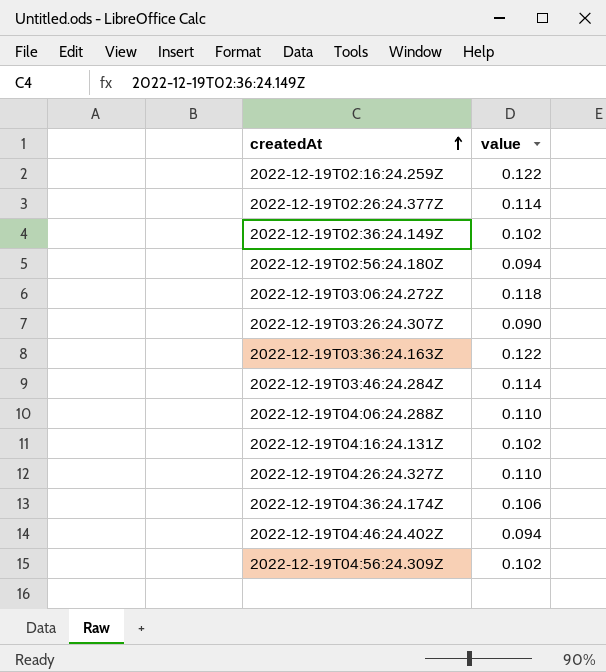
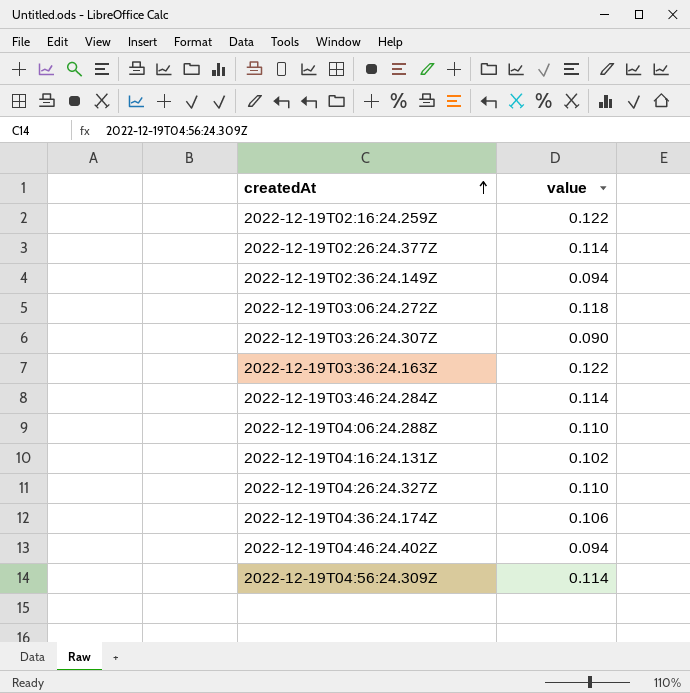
row 2022-12-19T02:56:24.180Z: 0.094 -> none
2022-12-19T02:36:24.149Z | value: 0.102 -> 0.094
2022-12-19T04:56:24.309Z | value: 0.102 -> 0.114

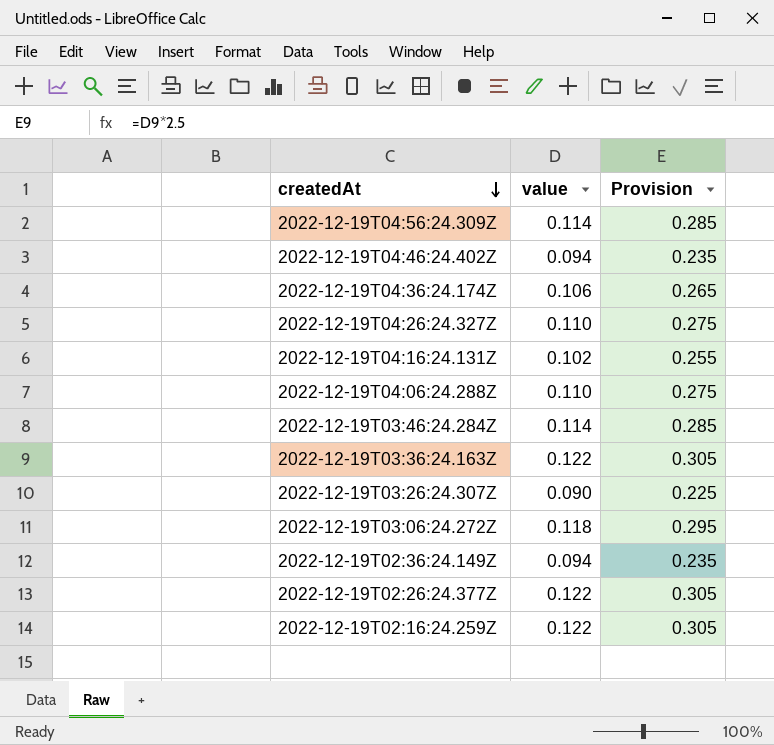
row order: createdAt ascending -> createdAt descending
column Provision | formula: none -> [value] * 2.5
2022-12-19T02:26:24.377Z | value: 0.114 -> 0.122

